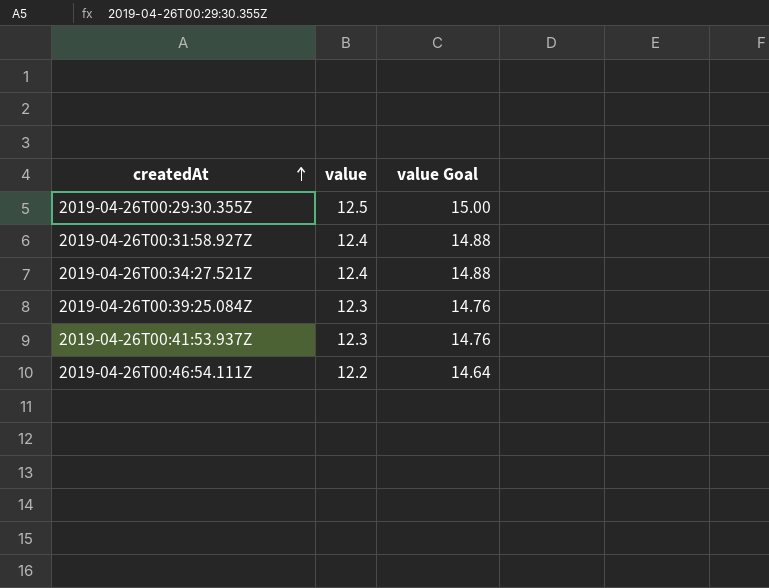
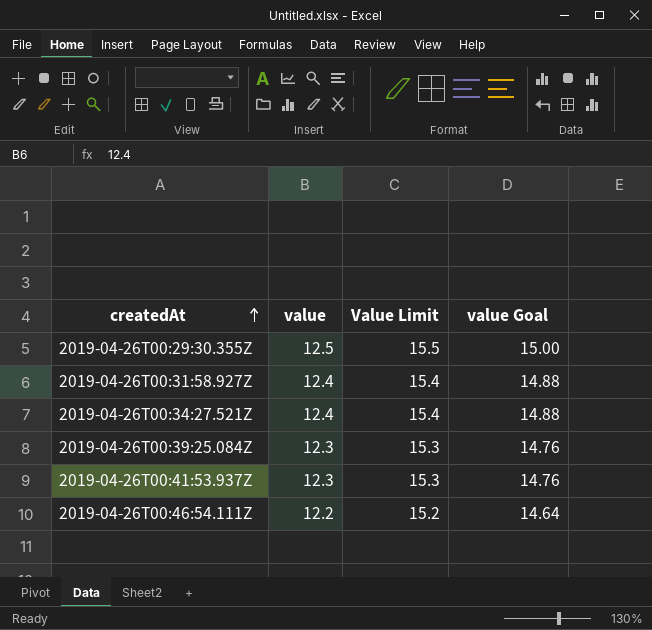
column Value Limit | formula: none -> [value] + 3

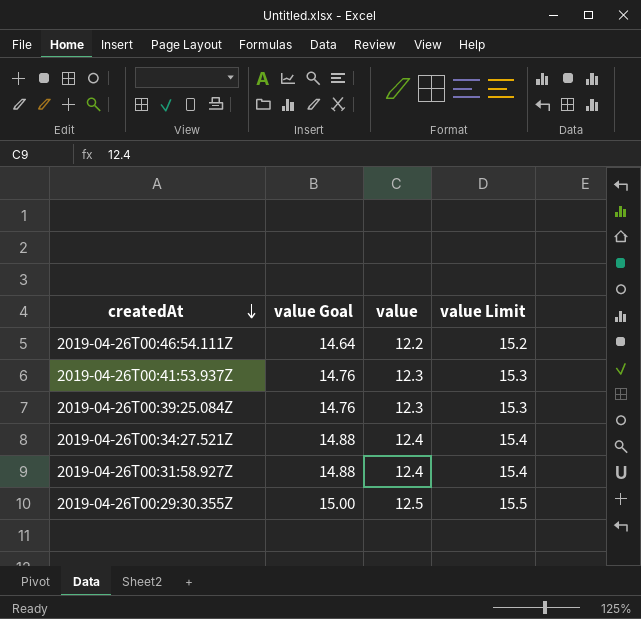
row order: createdAt ascending -> createdAt descending
column value Goal | position: 4 -> 2
column name: Value Limit -> value Limit

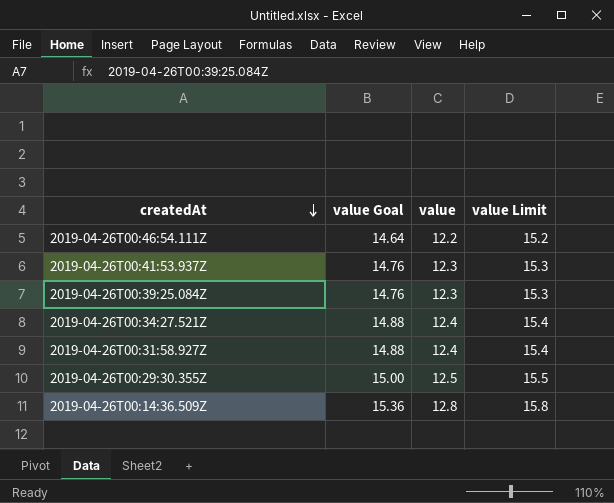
row 2019-04-26T00:14:36.509Z: none -> 15.36 | 12.8 | 15.8

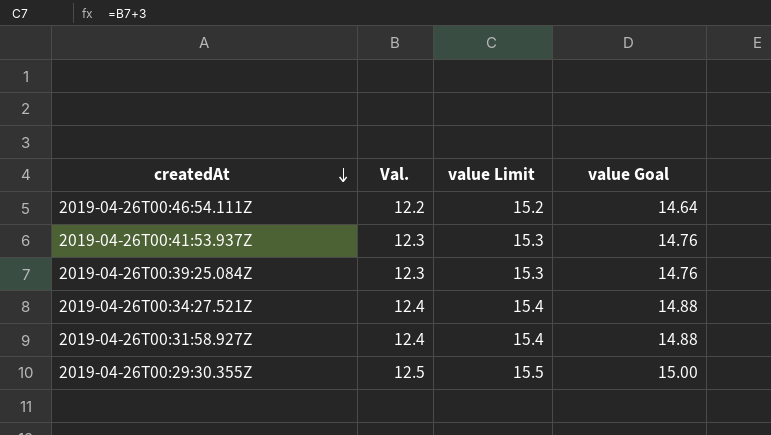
column name: value -> Val.
column value Goal | position: 2 -> 4
row 2019-04-26T00:14:36.509Z: 15.36 | 12.8 | 15.8 -> none

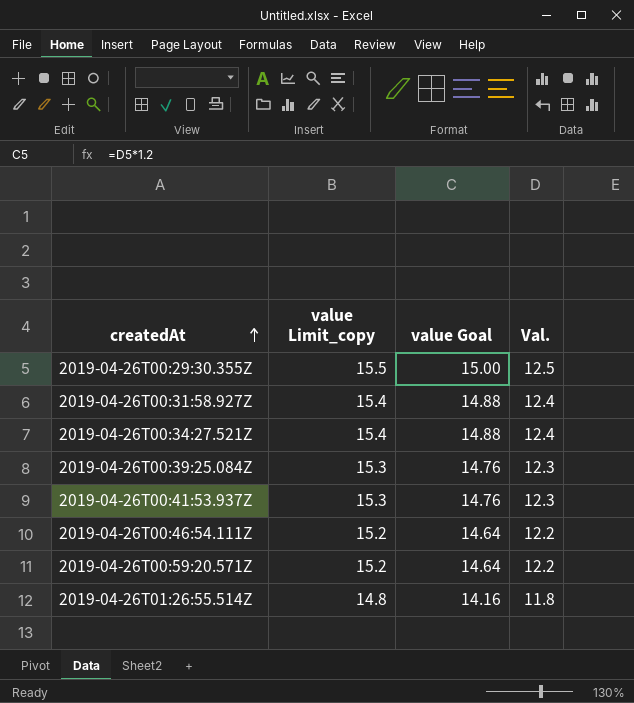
row order: createdAt descending -> createdAt ascending
column name: value Limit -> value Limit_copy
column Val. | position: 2 -> 4
row 2019-04-26T00:59:20.571Z: none -> 15.2 | 14.64 | 12.2
row 2019-04-26T01:26:55.514Z: none -> 14.8 | 14.16 | 11.8

